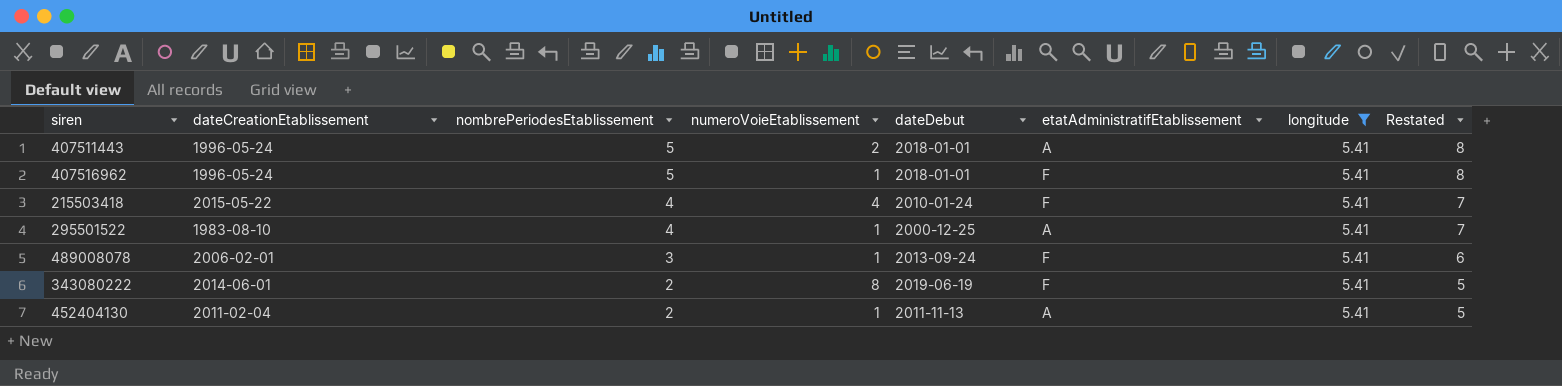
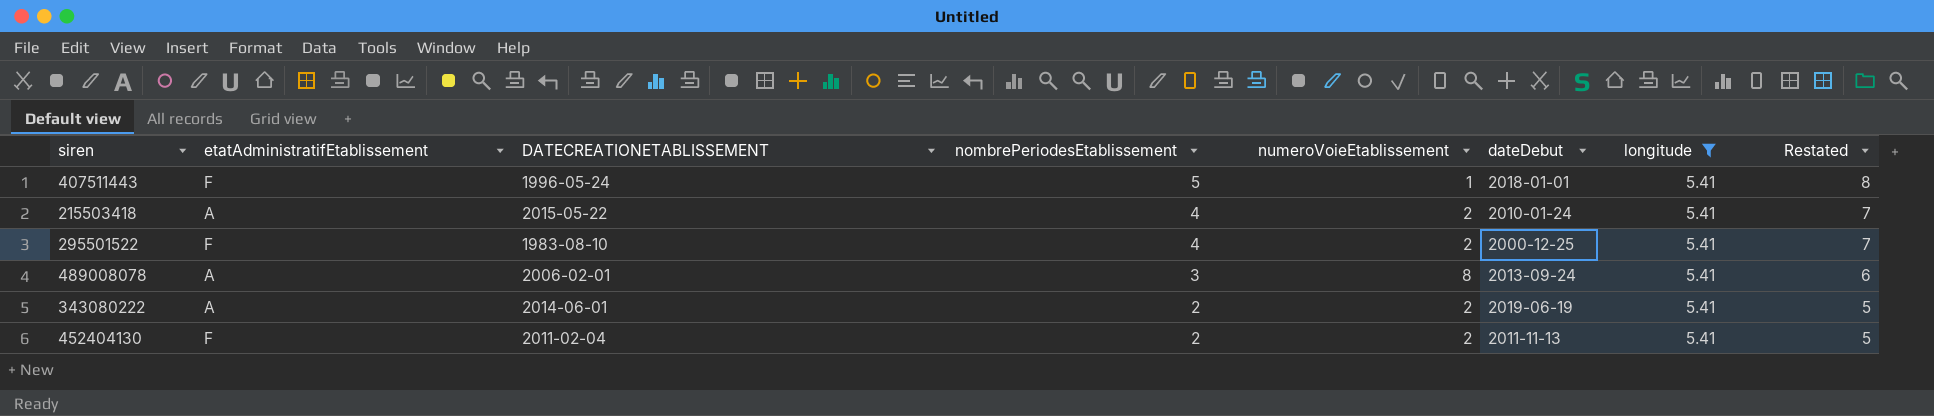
column etatAdministratifEtablissement | position: 6 -> 2
column name: dateCreationEtablissement -> DATECREATIONETABLISSEMENT
row 407516962: 1996-05-24 | 5 | 1 | 2018-01-01 | F | 5.41 | 8 -> none
407511443 | etatAdministratifEtablissement: A -> F
407511443 | numeroVoieEtablissement: 2 -> 1
215503418 | etatAdministratifEtablissement: F -> A
215503418 | numeroVoieEtablissement: 4 -> 2
295501522 | etatAdministratifEtablissement: A -> F
295501522 | numeroVoieEtablissement: 1 -> 2
489008078 | etatAdministratifEtablissement: F -> A
489008078 | numeroVoieEtablissement: 1 -> 8
343080222 | etatAdministratifEtablissement: F -> A
343080222 | numeroVoieEtablissement: 8 -> 2
452404130 | etatAdministratifEtablissement: A -> F
452404130 | numeroVoieEtablissement: 1 -> 2

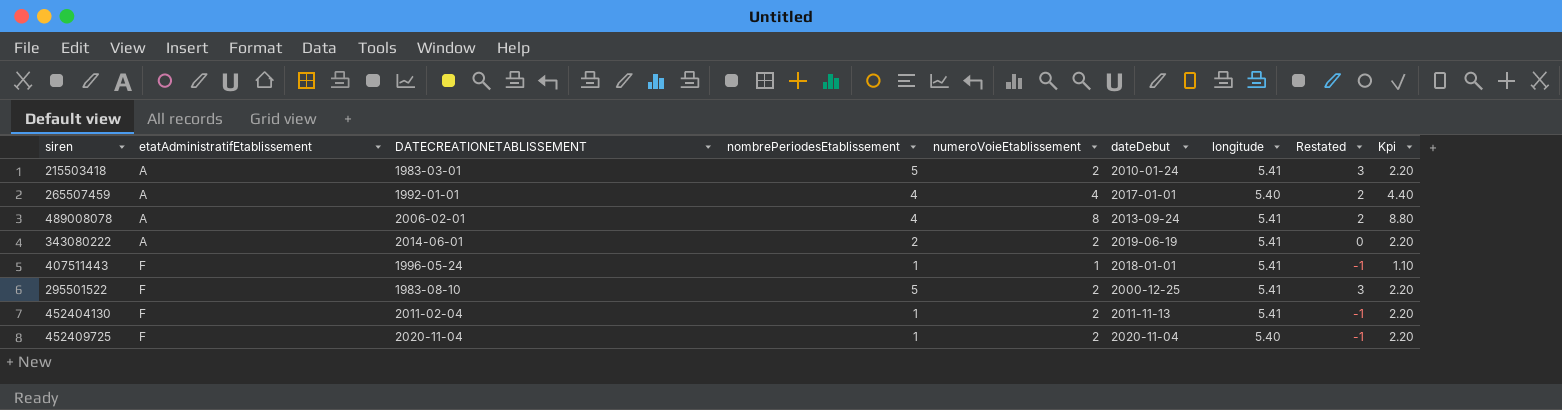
filter: longitude = 5.41 -> none
row order: nombrePeriodesEtablissement descending -> etatAdministratifEtablissement ascending
column Restated | formula: [nombrePeriodesEtablissement] + 3 -> [nombrePeriodesEtablissement] - 2
column Kpi | formula: none -> [numeroVoieEtablissement] * 1.1
215503418 | DATECREATIONETABLISSEMENT: 2015-05-22 -> 1983-03-01
215503418 | nombrePeriodesEtablissement: 4 -> 5
489008078 | nombrePeriodesEtablissement: 3 -> 4
407511443 | nombrePeriodesEtablissement: 5 -> 1
295501522 | nombrePeriodesEtablissement: 4 -> 5
452404130 | nombrePeriodesEtablissement: 2 -> 1

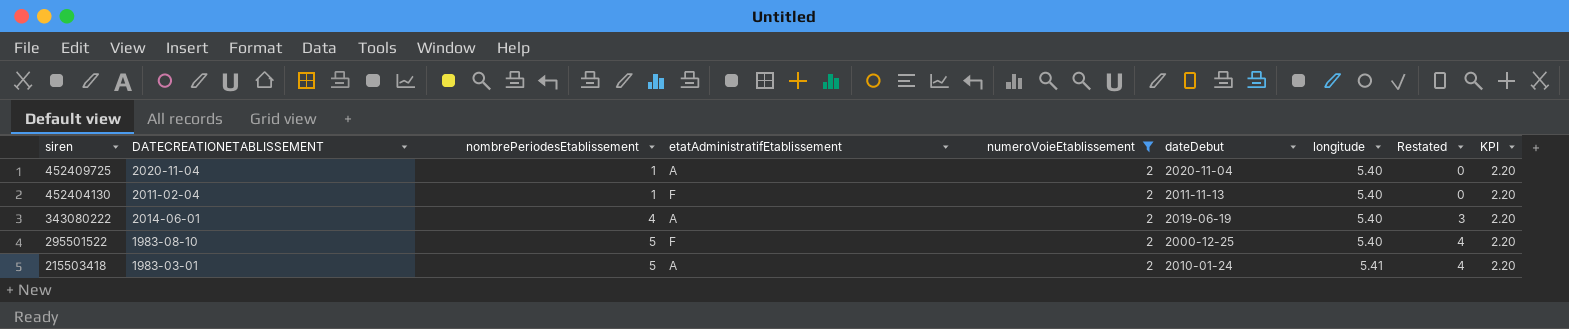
filter: none -> numeroVoieEtablissement = 2
row order: etatAdministratifEtablissement ascending -> siren descending
column etatAdministratifEtablissement | position: 2 -> 4
column Restated | formula: [nombrePeriodesEtablissement] - 2 -> [nombrePeriodesEtablissement] - 1
column name: Kpi -> KPI
452409725 | etatAdministratifEtablissement: F -> A
452404130 | longitude: 5.41 -> 5.40
343080222 | nombrePeriodesEtablissement: 2 -> 4
343080222 | longitude: 5.41 -> 5.40
295501522 | longitude: 5.41 -> 5.40

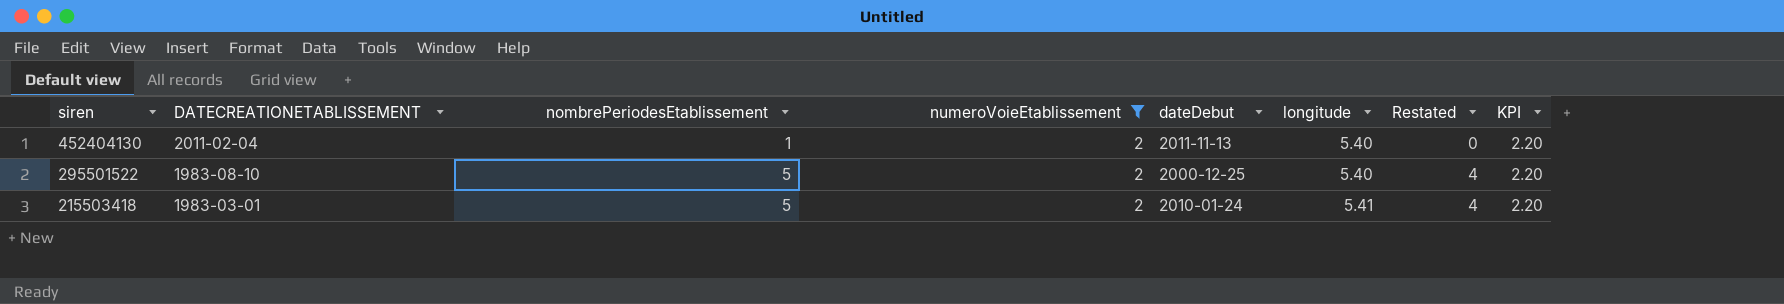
column etatAdministratifEtablissement | position: 4 -> none
row 452409725: 2020-11-04 | 1 | A | 2 | 2020-11-04 | 5.40 | 0 | 2.20 -> none
row 343080222: 2014-06-01 | 4 | A | 2 | 2019-06-19 | 5.40 | 3 | 2.20 -> none

